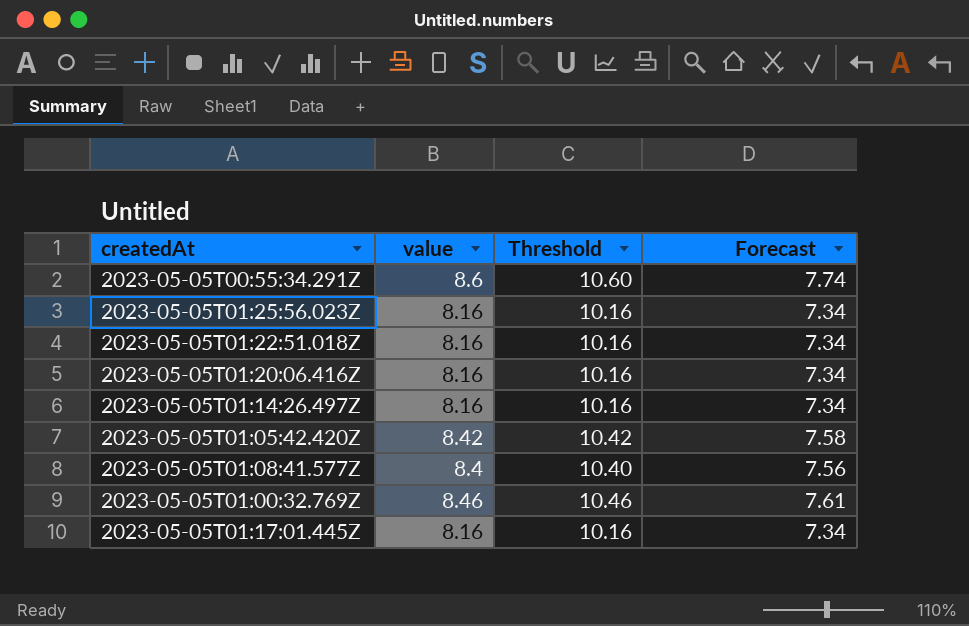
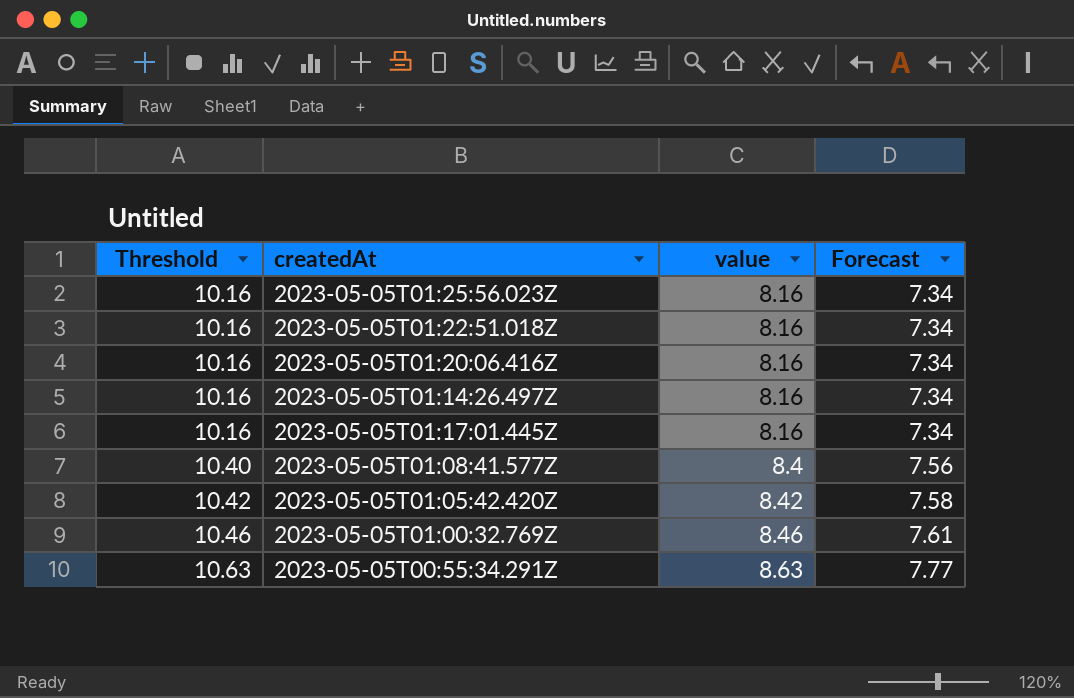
row order: none -> Threshold ascending
column Threshold | position: 3 -> 1
2023-05-05T00:55:34.291Z | Threshold: 10.60 -> 10.63
2023-05-05T00:55:34.291Z | value: 8.6 -> 8.63
2023-05-05T00:55:34.291Z | Forecast: 7.74 -> 7.77

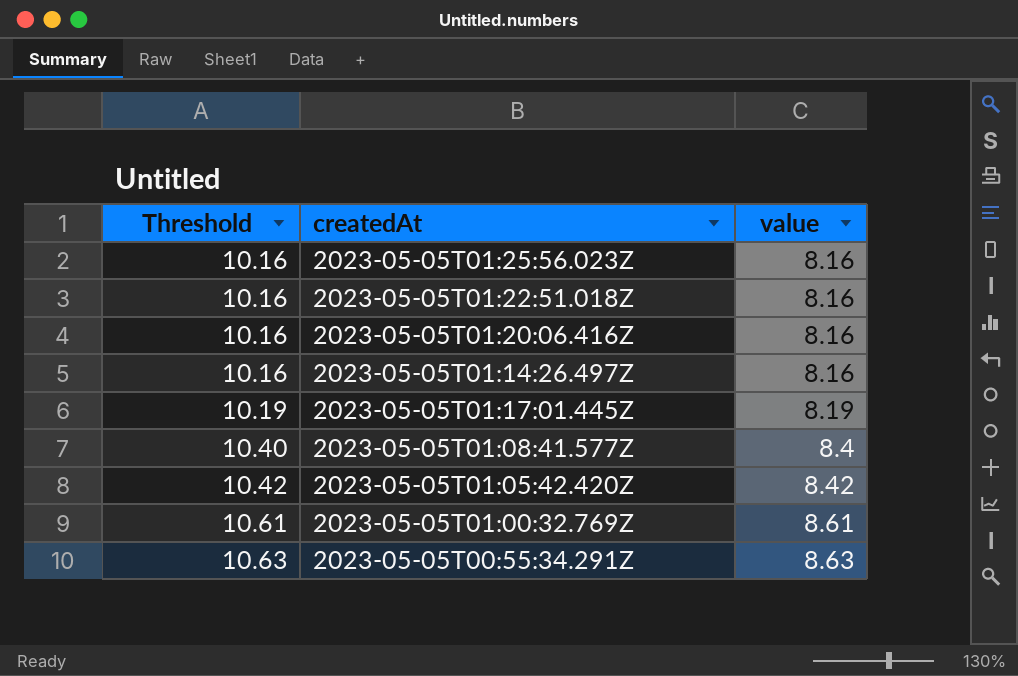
column Forecast | formula: [value] * 0.9 -> none
2023-05-05T01:17:01.445Z | Threshold: 10.16 -> 10.19
2023-05-05T01:17:01.445Z | value: 8.16 -> 8.19
2023-05-05T01:00:32.769Z | Threshold: 10.46 -> 10.61
2023-05-05T01:00:32.769Z | value: 8.46 -> 8.61

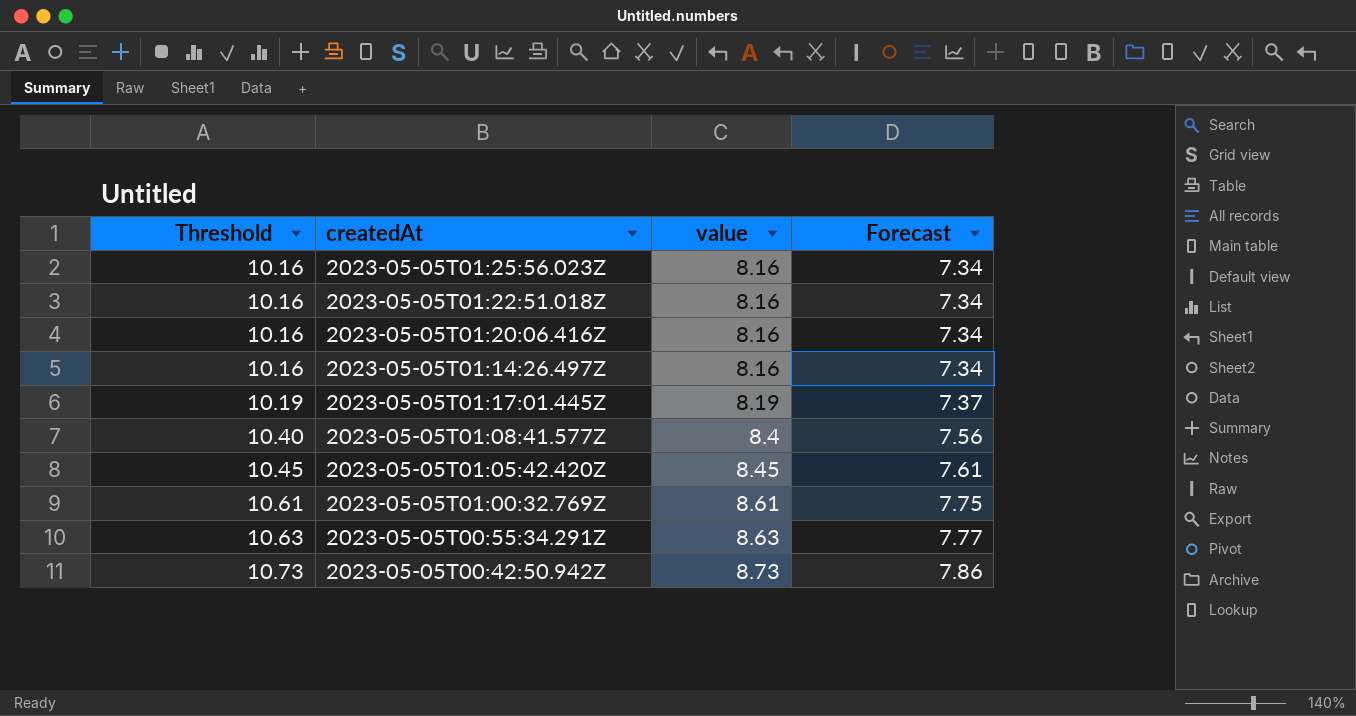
column Forecast | formula: none -> [value] * 0.9
2023-05-05T01:05:42.420Z | Threshold: 10.42 -> 10.45
2023-05-05T01:05:42.420Z | value: 8.42 -> 8.45
row 2023-05-05T00:42:50.942Z: none -> 10.73 | 8.73 | 7.86

